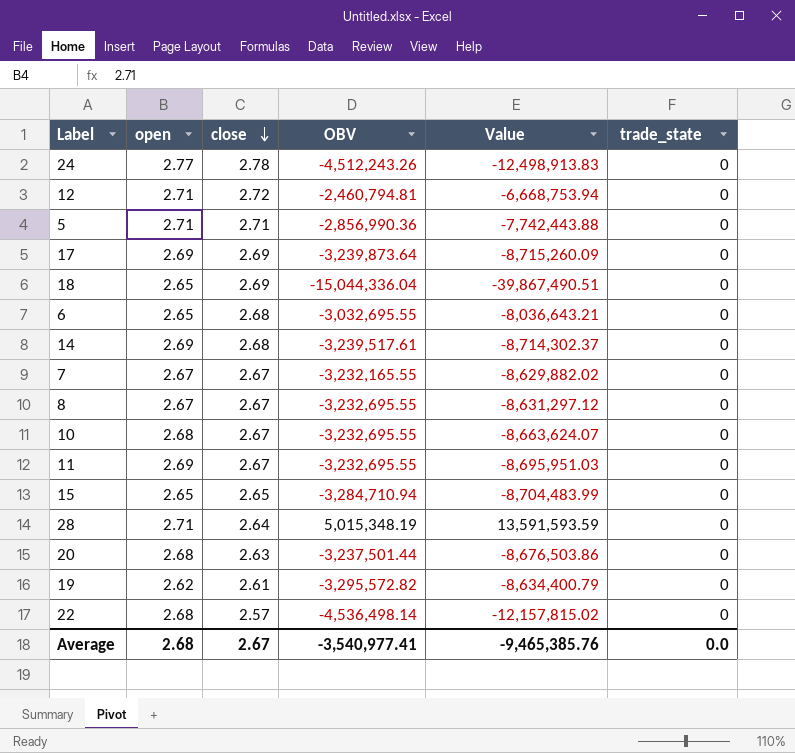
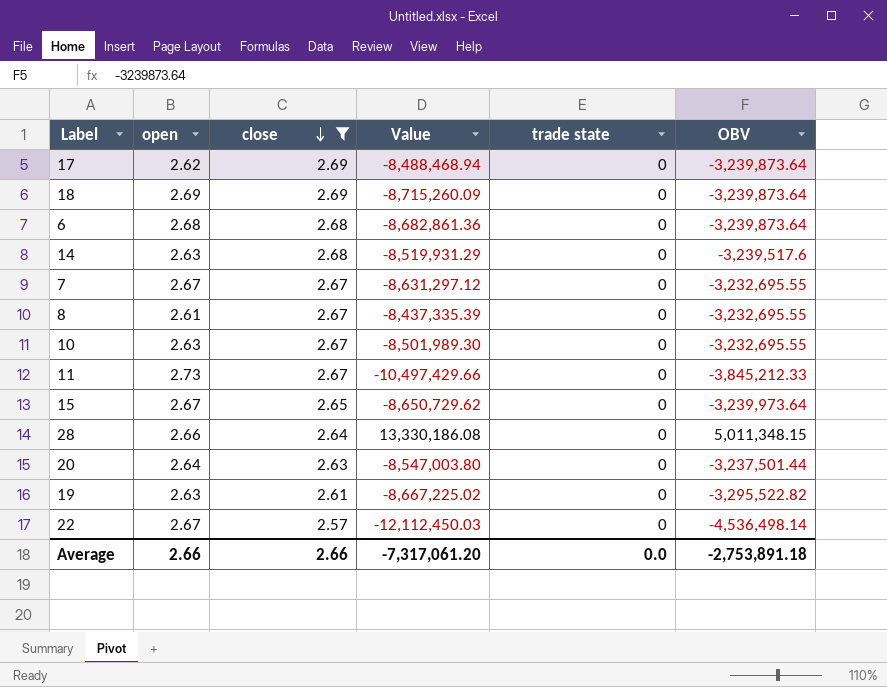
filter: none -> close <= 2.69
column name: trade_state -> trade state
column OBV | position: 4 -> 6
17 | open: 2.69 -> 2.62
17 | Value: -8,715,260.09 -> -8,488,468.94
18 | open: 2.65 -> 2.69
18 | Value: -39,867,490.51 -> -8,715,260.09
18 | OBV: -15,044,336.04 -> -3,239,873.64
6 | open: 2.65 -> 2.68
6 | Value: -8,036,643.21 -> -8,682,861.36
6 | OBV: -3,032,695.55 -> -3,239,873.64
14 | open: 2.69 -> 2.63
14 | Value: -8,714,302.37 -> -8,519,931.29
14 | OBV: -3,239,517.61 -> -3,239,517.6
7 | Value: -8,629,882.02 -> -8,631,297.12
7 | OBV: -3,232,165.55 -> -3,232,695.55
8 | open: 2.67 -> 2.61
8 | Value: -8,631,297.12 -> -8,437,335.39
10 | open: 2.68 -> 2.63
10 | Value: -8,663,624.07 -> -8,501,989.30
11 | open: 2.69 -> 2.73
11 | Value: -8,695,951.03 -> -10,497,429.66
11 | OBV: -3,232,695.55 -> -3,845,212.33
15 | open: 2.65 -> 2.67
15 | Value: -8,704,483.99 -> -8,650,729.62
15 | OBV: -3,284,710.94 -> -3,239,973.64
28 | open: 2.71 -> 2.66
28 | Value: 13,591,593.59 -> 13,330,186.08
28 | OBV: 5,015,348.19 -> 5,011,348.15
20 | open: 2.68 -> 2.64
20 | Value: -8,676,503.86 -> -8,547,003.80
19 | open: 2.62 -> 2.63
19 | Value: -8,634,400.79 -> -8,667,225.02
19 | OBV: -3,295,572.82 -> -3,295,522.82
22 | open: 2.68 -> 2.67
22 | Value: -12,157,815.02 -> -12,112,450.03
Average | open: 2.68 -> 2.66
Average | close: 2.67 -> 2.66
Average | Value: -9,465,385.76 -> -7,317,061.20
Average | OBV: -3,540,977.41 -> -2,753,891.18

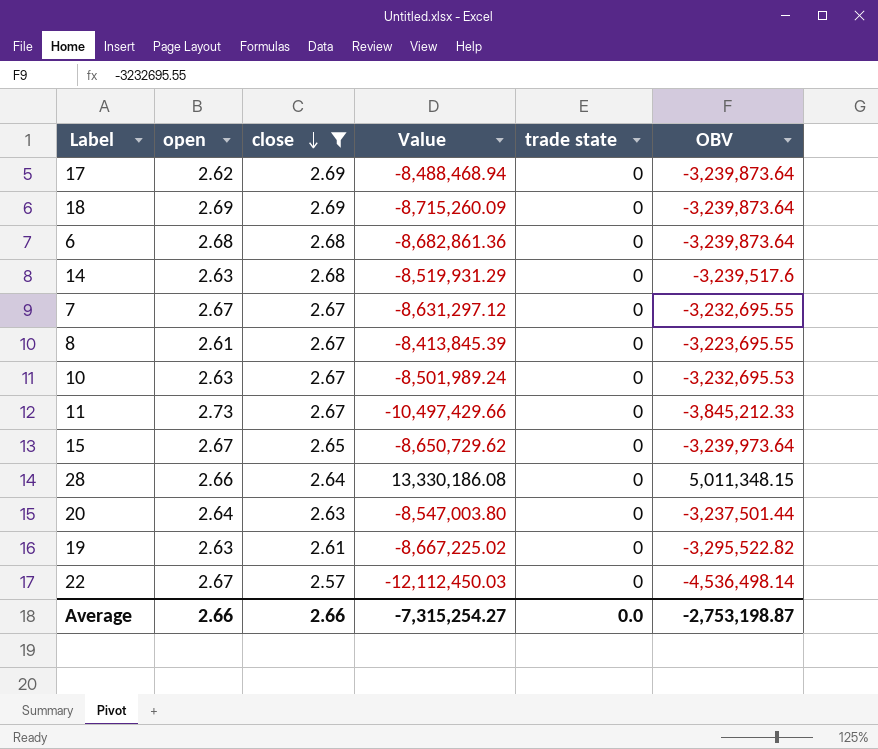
8 | Value: -8,437,335.39 -> -8,413,845.39
8 | OBV: -3,232,695.55 -> -3,223,695.55
10 | Value: -8,501,989.30 -> -8,501,989.24
10 | OBV: -3,232,695.55 -> -3,232,695.53
Average | Value: -7,317,061.20 -> -7,315,254.27
Average | OBV: -2,753,891.18 -> -2,753,198.87

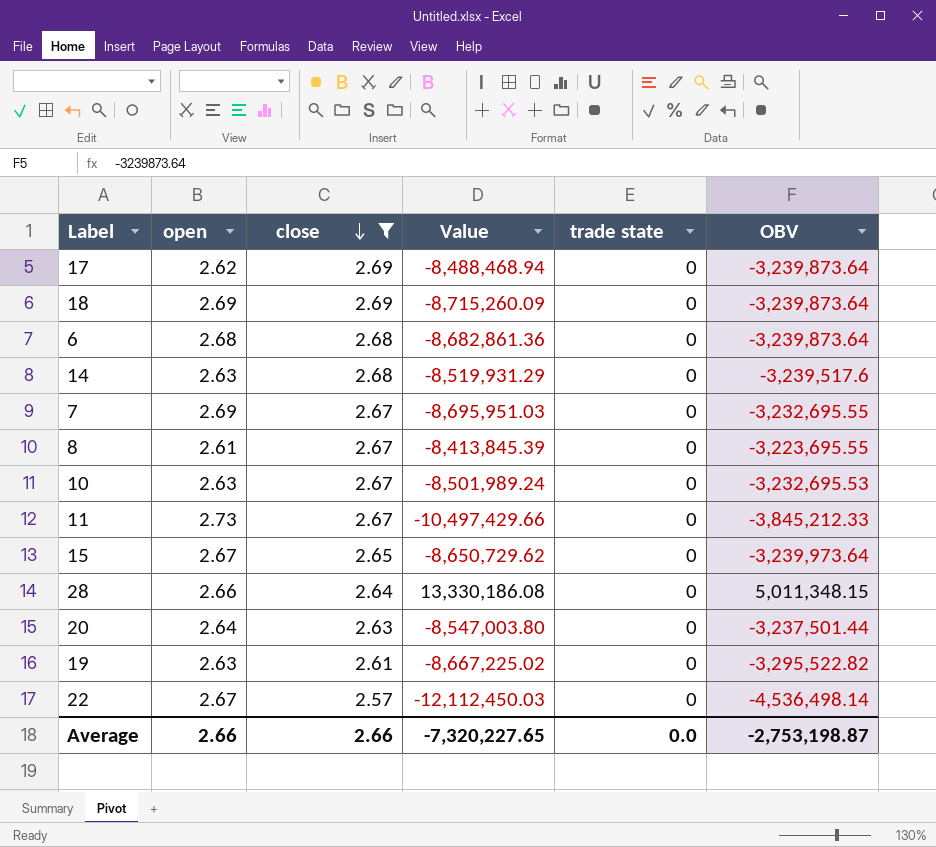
7 | open: 2.67 -> 2.69
7 | Value: -8,631,297.12 -> -8,695,951.03
Average | Value: -7,315,254.27 -> -7,320,227.65

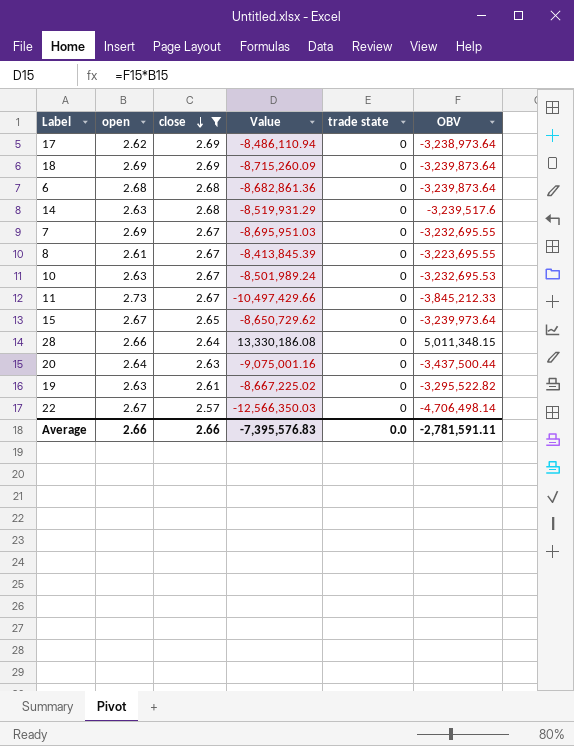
17 | Value: -8,488,468.94 -> -8,486,110.94
17 | OBV: -3,239,873.64 -> -3,238,973.64
20 | Value: -8,547,003.80 -> -9,075,001.16
20 | OBV: -3,237,501.44 -> -3,437,500.44
22 | Value: -12,112,450.03 -> -12,566,350.03
22 | OBV: -4,536,498.14 -> -4,706,498.14
Average | Value: -7,320,227.65 -> -7,395,576.83
Average | OBV: -2,753,198.87 -> -2,781,591.11

